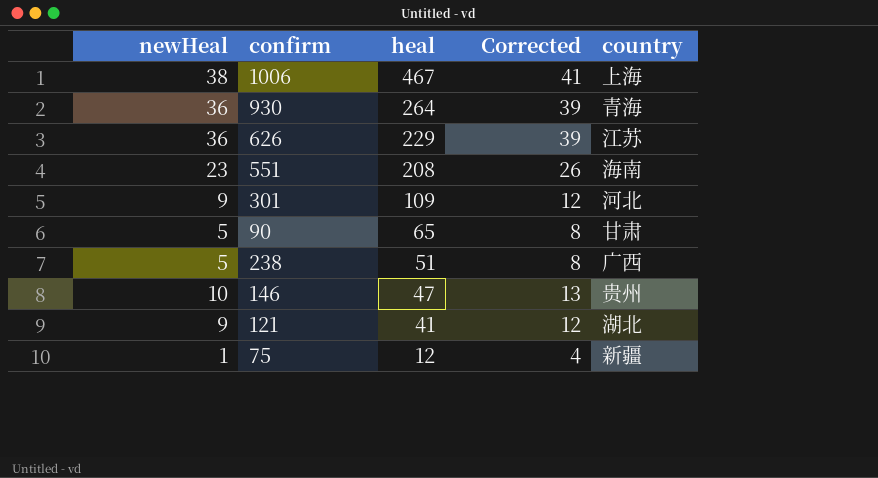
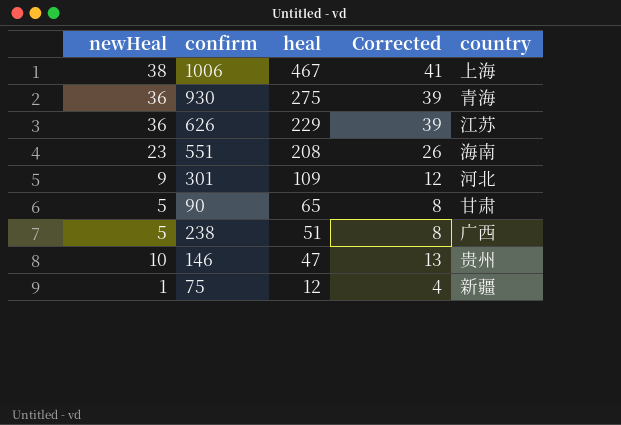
row 121: 9 | 41 | 12 | 湖北 -> none
930 | heal: 264 -> 275

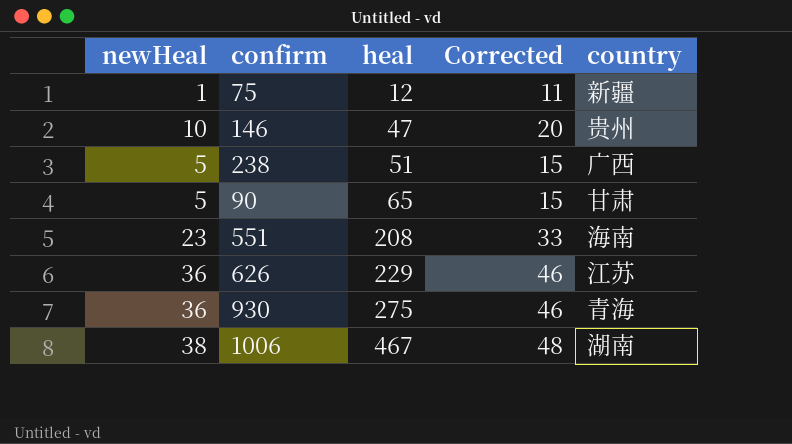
row order: heal descending -> heal ascending
column Corrected | formula: [newHeal] + 3 -> [newHeal] + 10
row 301: 9 | 109 | 12 | 河北 -> none
1006 | country: 上海 -> 湖南

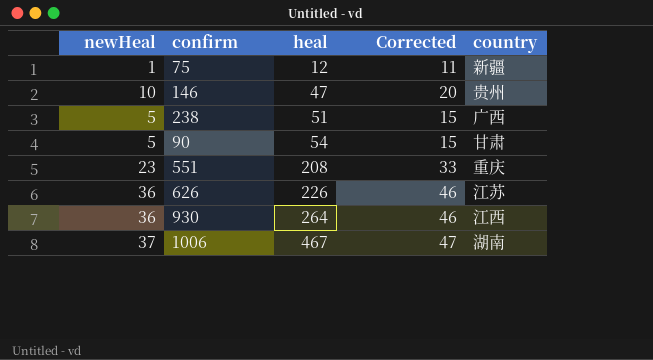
90 | heal: 65 -> 54
551 | country: 海南 -> 重庆
626 | heal: 229 -> 226
930 | heal: 275 -> 264
930 | country: 青海 -> 江西
1006 | newHeal: 38 -> 37
1006 | Corrected: 48 -> 47

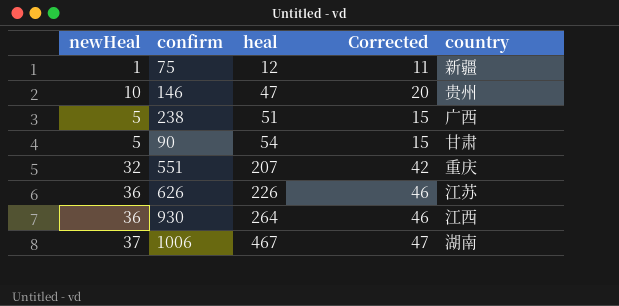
551 | newHeal: 23 -> 32
551 | heal: 208 -> 207
551 | Corrected: 33 -> 42

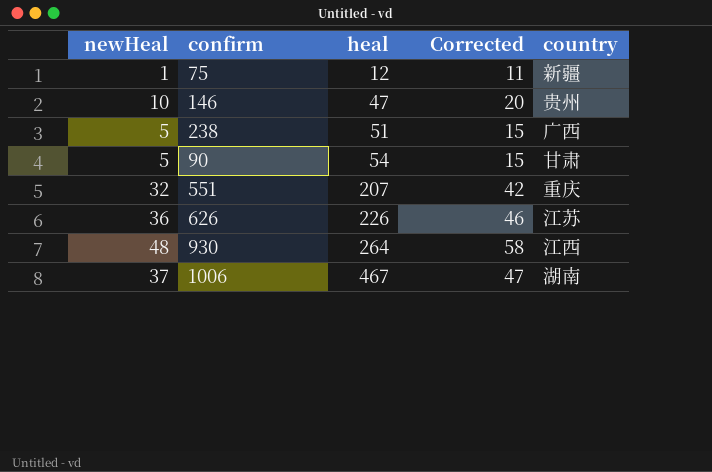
930 | newHeal: 36 -> 48
930 | Corrected: 46 -> 58

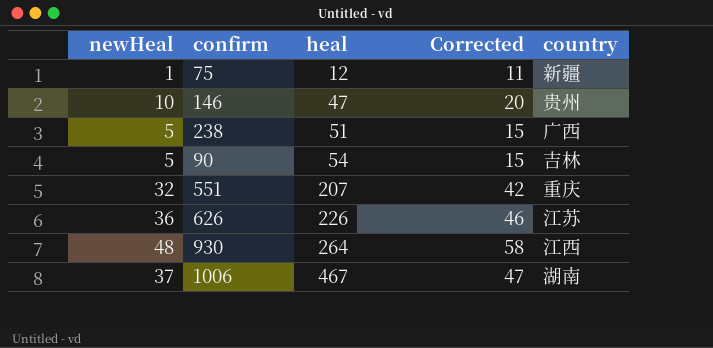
90 | country: 甘肃 -> 吉林

